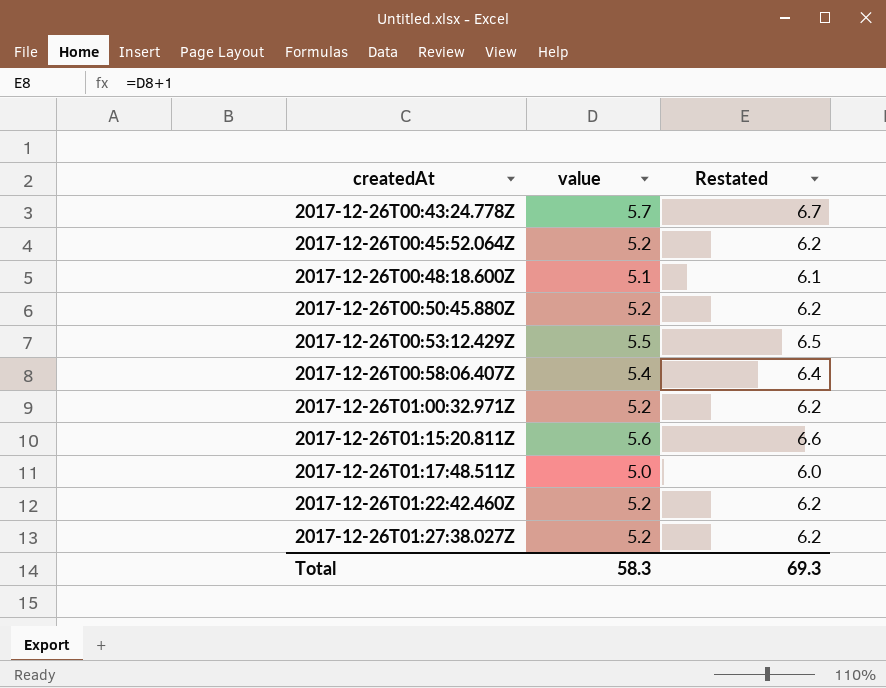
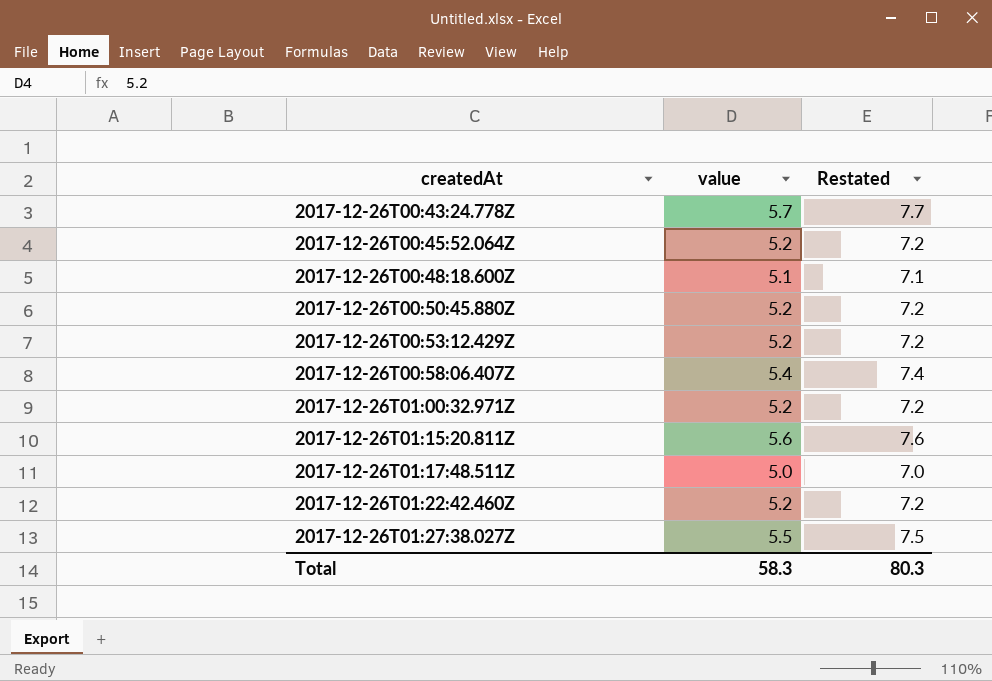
column Restated | formula: [value] + 1 -> [value] + 2
2017-12-26T00:53:12.429Z | value: 5.5 -> 5.2
2017-12-26T01:27:38.027Z | value: 5.2 -> 5.5
Total | Restated: 69.3 -> 80.3

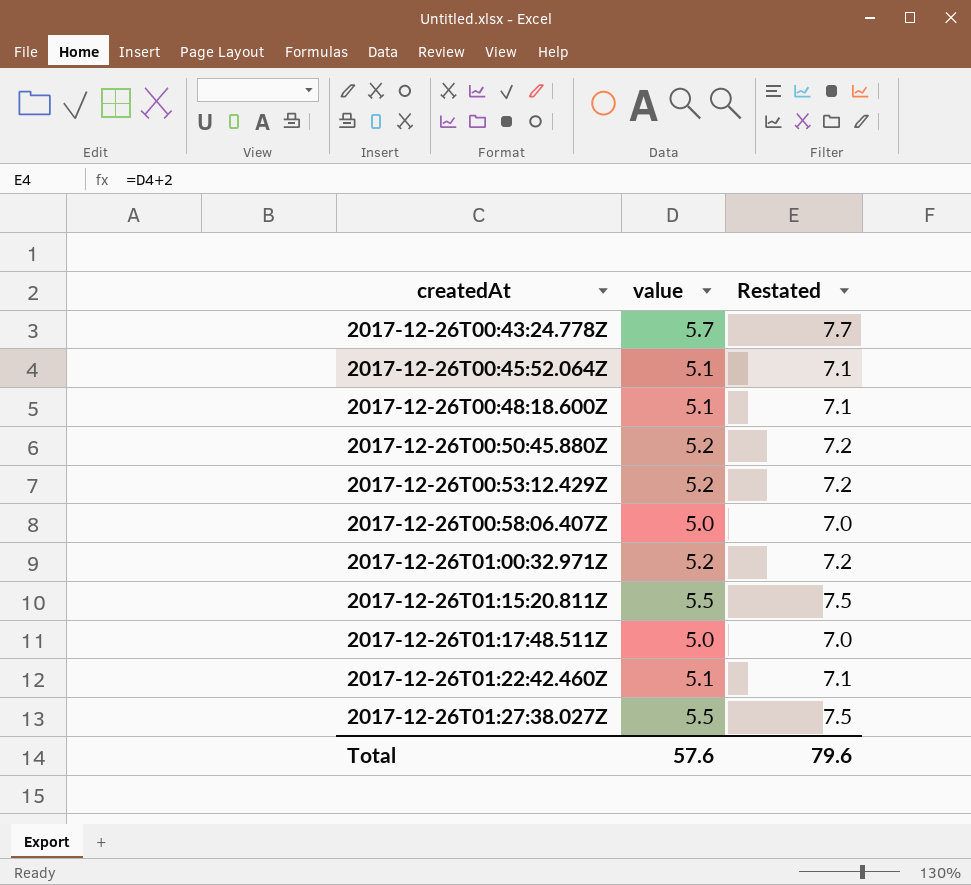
2017-12-26T00:45:52.064Z | value: 5.2 -> 5.1
2017-12-26T00:45:52.064Z | Restated: 7.2 -> 7.1
2017-12-26T00:58:06.407Z | value: 5.4 -> 5.0
2017-12-26T00:58:06.407Z | Restated: 7.4 -> 7.0
2017-12-26T01:15:20.811Z | value: 5.6 -> 5.5
2017-12-26T01:15:20.811Z | Restated: 7.6 -> 7.5
2017-12-26T01:22:42.460Z | value: 5.2 -> 5.1
2017-12-26T01:22:42.460Z | Restated: 7.2 -> 7.1
Total | value: 58.3 -> 57.6
Total | Restated: 80.3 -> 79.6

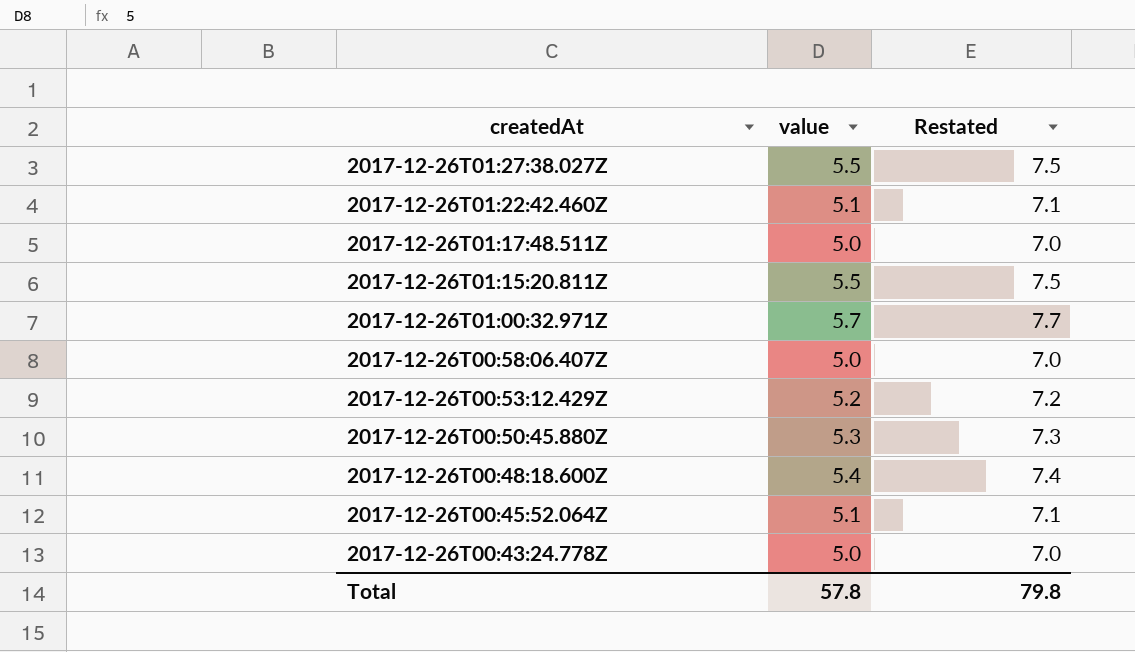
row order: createdAt ascending -> createdAt descending
2017-12-26T01:00:32.971Z | value: 5.2 -> 5.7
2017-12-26T01:00:32.971Z | Restated: 7.2 -> 7.7
2017-12-26T00:50:45.880Z | value: 5.2 -> 5.3
2017-12-26T00:50:45.880Z | Restated: 7.2 -> 7.3
2017-12-26T00:48:18.600Z | value: 5.1 -> 5.4
2017-12-26T00:48:18.600Z | Restated: 7.1 -> 7.4
2017-12-26T00:43:24.778Z | value: 5.7 -> 5.0
2017-12-26T00:43:24.778Z | Restated: 7.7 -> 7.0
Total | value: 57.6 -> 57.8
Total | Restated: 79.6 -> 79.8

